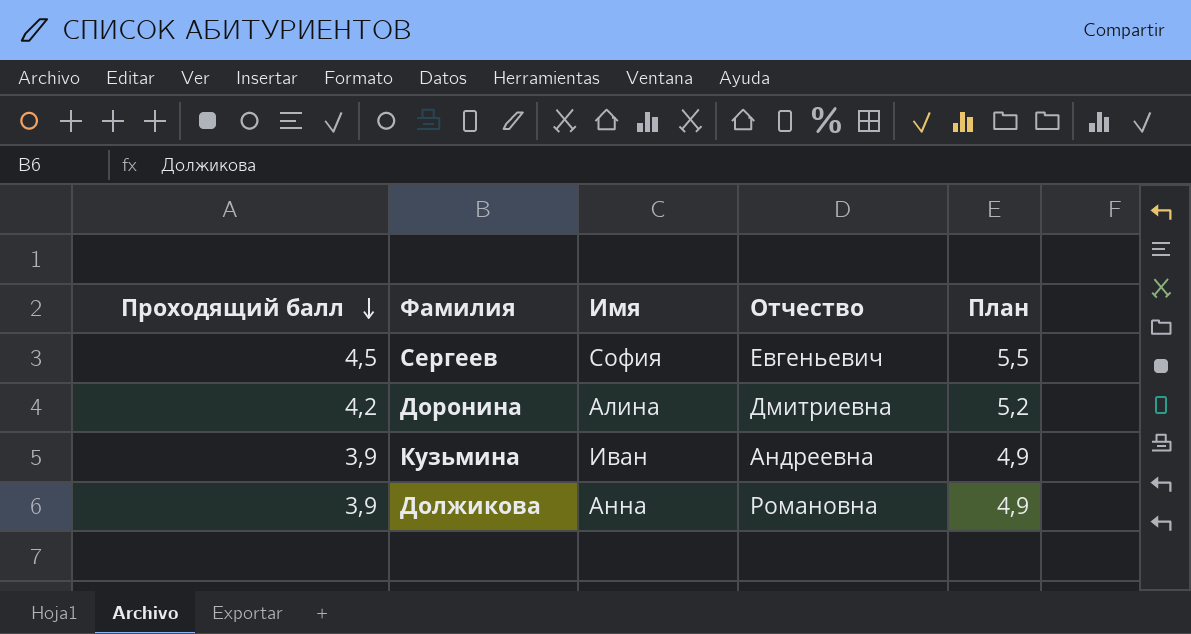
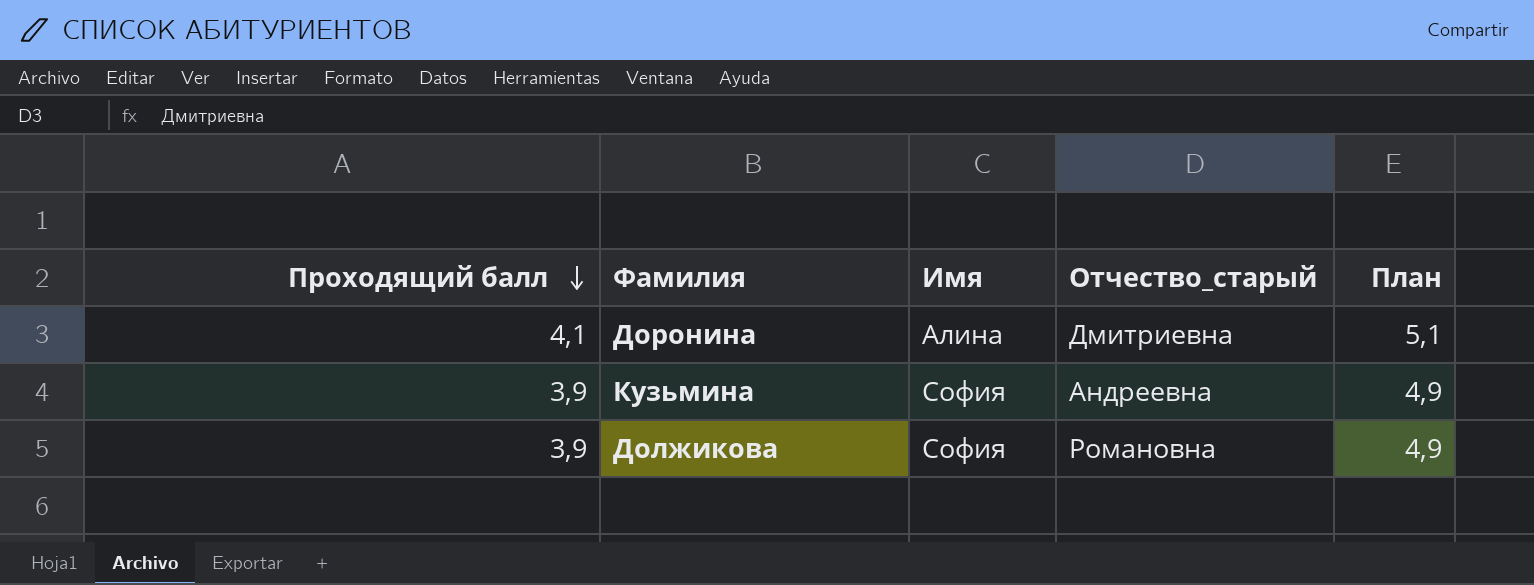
column name: Отчество -> Отчество_старый
row Сергеев: 4,5 | София | Евгеньевич | 5,5 -> none
Доронина | Проходящий балл: 4,2 -> 4,1
Доронина | План: 5,2 -> 5,1
Кузьмина | Имя: Иван -> София
Должикова | Имя: Анна -> София

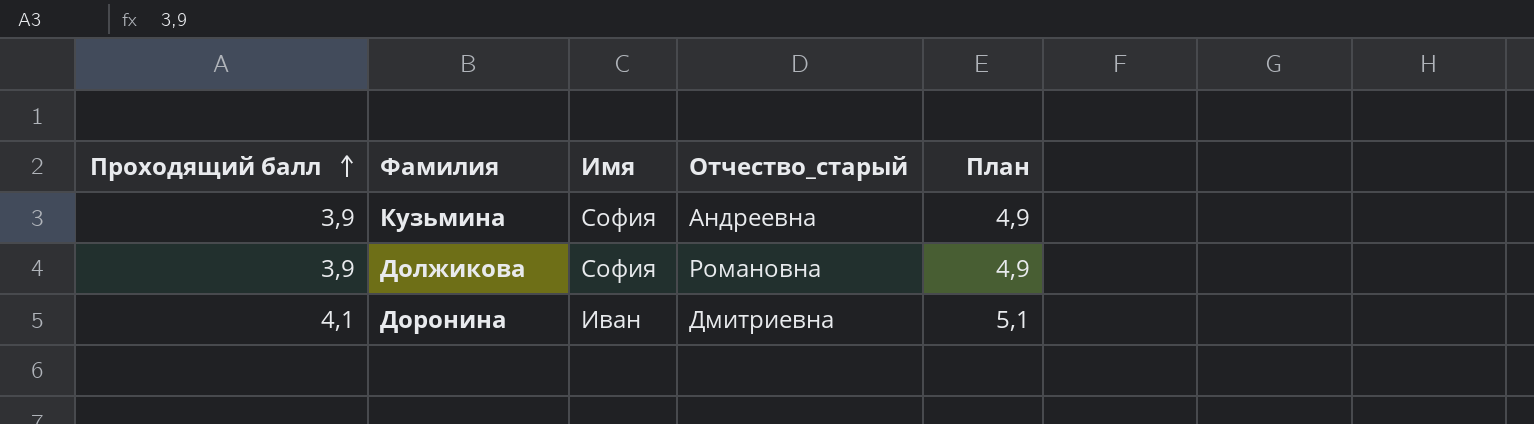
row order: Проходящий балл descending -> Проходящий балл ascending
Доронина | Имя: Алина -> Иван

